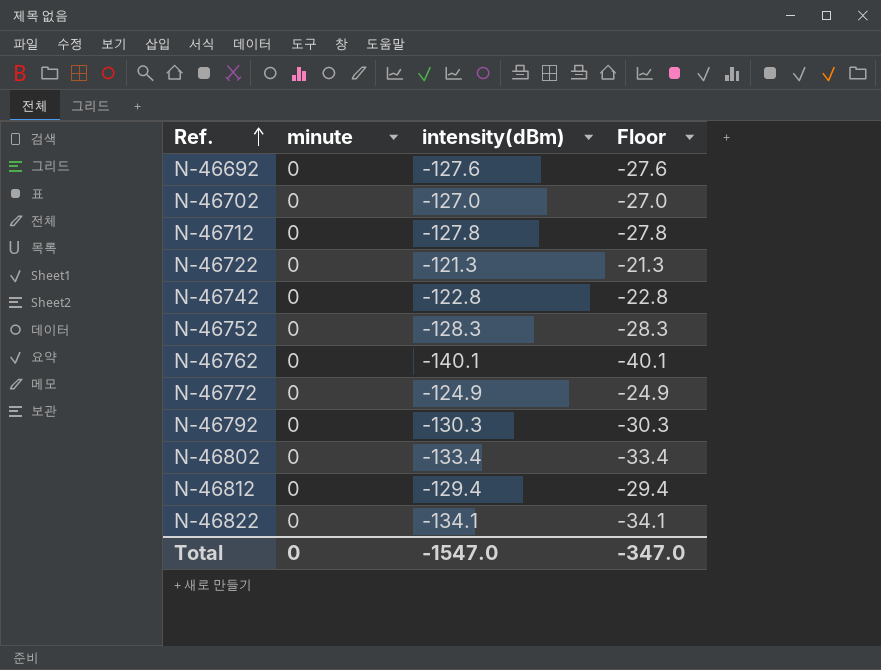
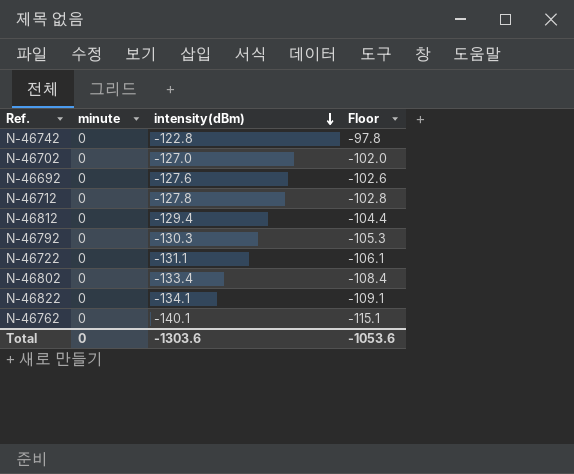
row order: Ref. ascending -> intensity(dBm) descending
column Floor | formula: [intensity(dBm)] + 100 -> [intensity(dBm)] + 25
row N-46752: 0 | -128.3 | -28.3 -> none
row N-46772: 0 | -124.9 | -24.9 -> none
N-46722 | intensity(dBm): -121.3 -> -131.1
Total | intensity(dBm): -1547.0 -> -1303.6
Total | Floor: -347.0 -> -1053.6

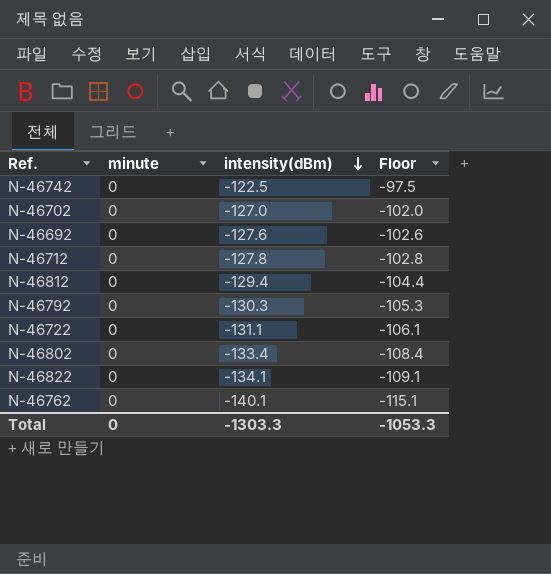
N-46742 | intensity(dBm): -122.8 -> -122.5
N-46742 | Floor: -97.8 -> -97.5
Total | intensity(dBm): -1303.6 -> -1303.3
Total | Floor: -1053.6 -> -1053.3

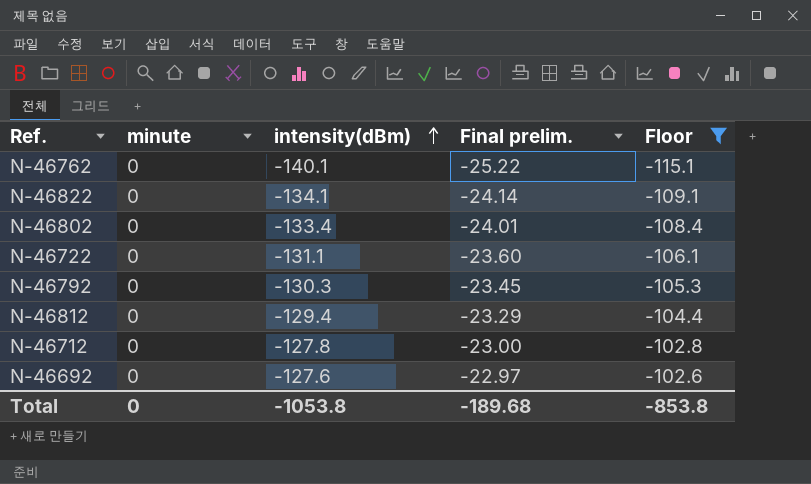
filter: none -> Floor <= -102.6
row order: intensity(dBm) descending -> intensity(dBm) ascending
column Final prelim. | formula: none -> [intensity(dBm)] * 0.18
Total | intensity(dBm): -1303.3 -> -1053.8
Total | Floor: -1053.3 -> -853.8

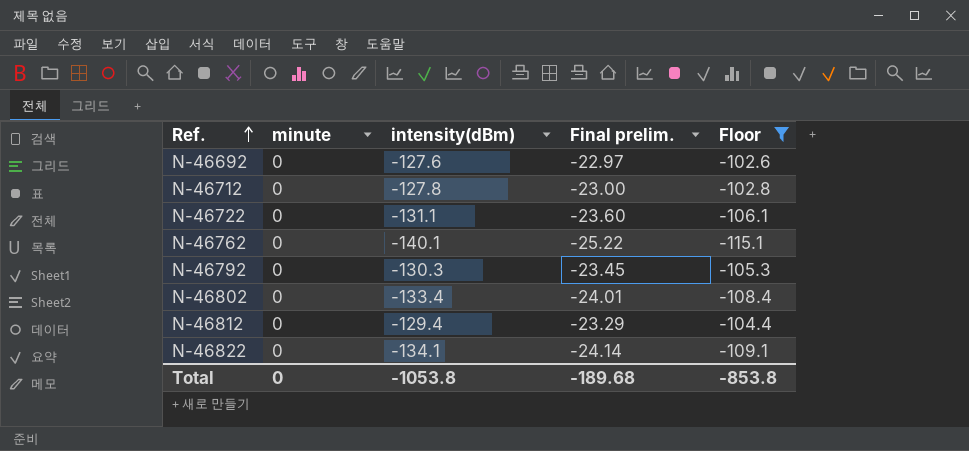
row order: intensity(dBm) ascending -> Ref. ascending

